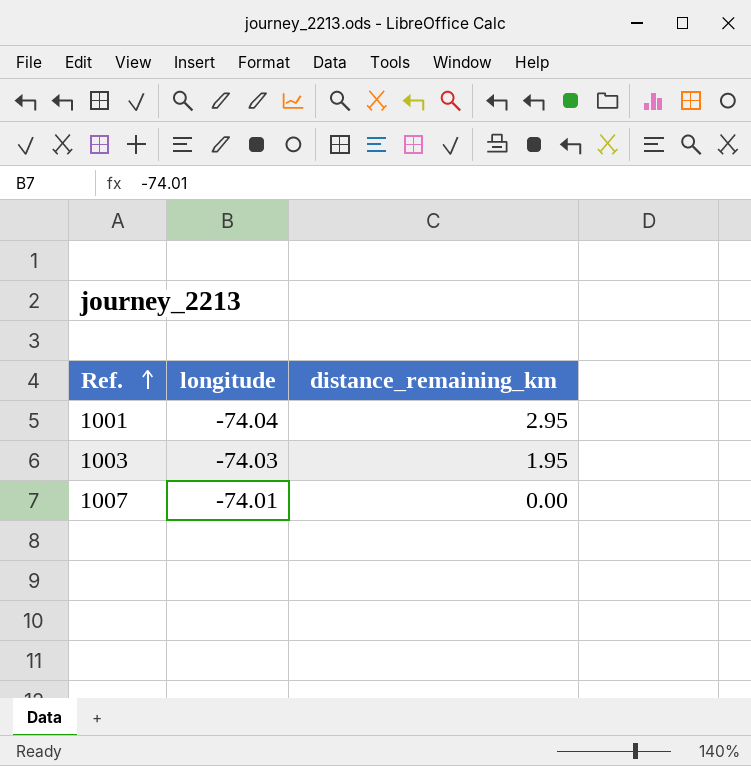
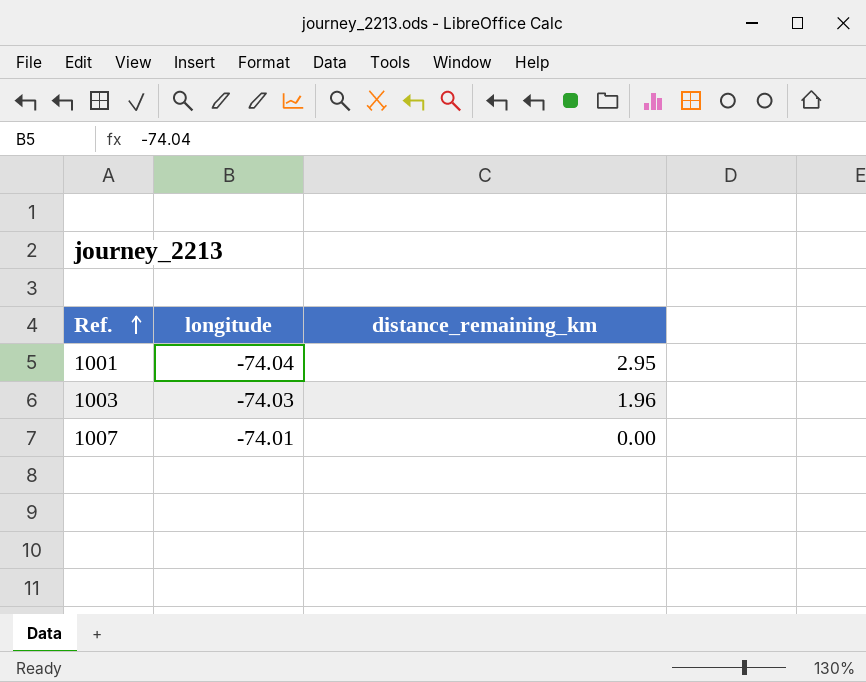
1003 | distance_remaining_km: 1.95 -> 1.96

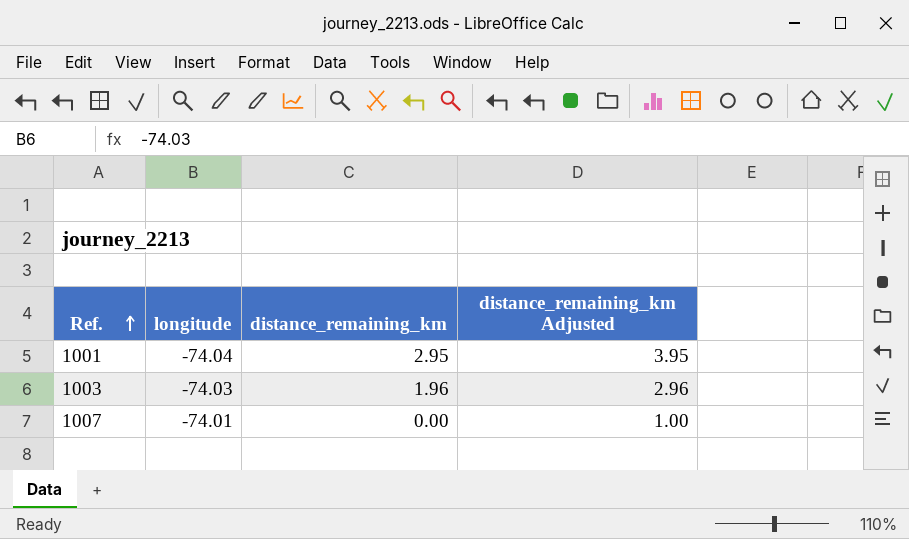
column distance_remaining_km Adjusted | formula: none -> [distance_remaining_km] + 1

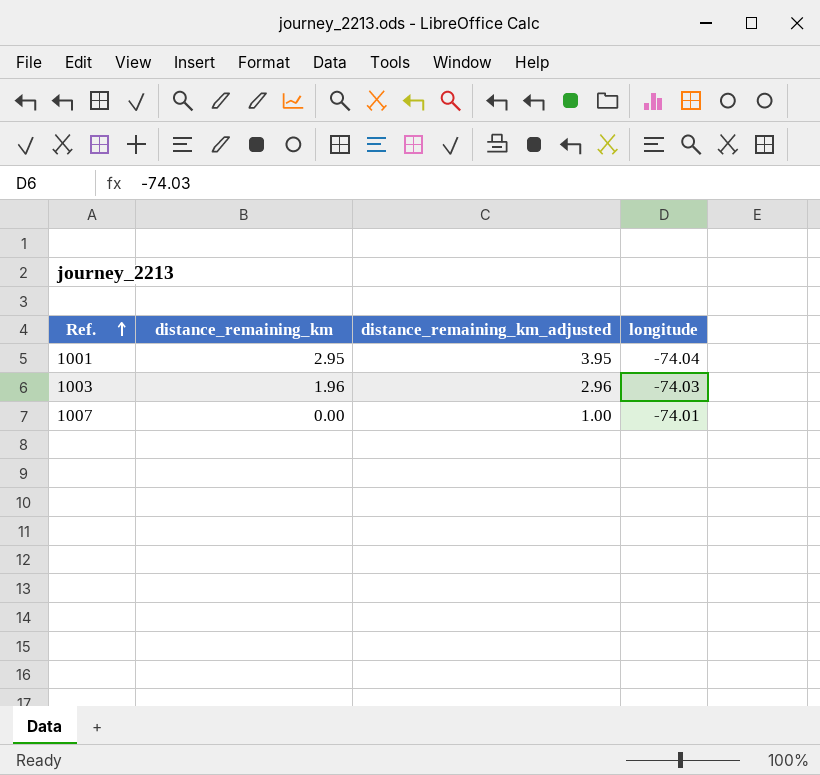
column name: distance_remaining_km Adjusted -> distance_remaining_km_adjusted
column longitude | position: 2 -> 4

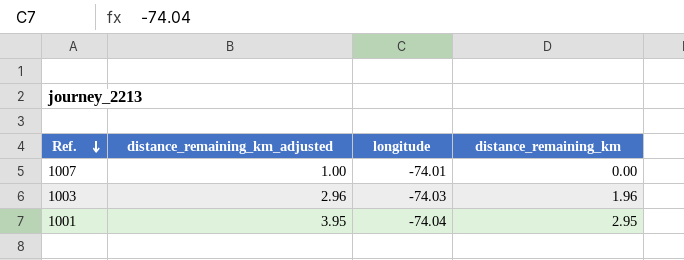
row order: Ref. ascending -> Ref. descending
column distance_remaining_km | position: 2 -> 4

